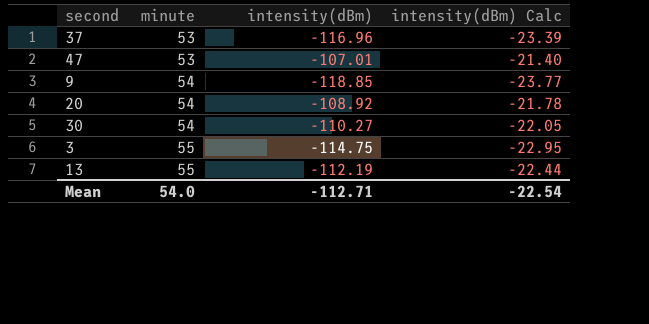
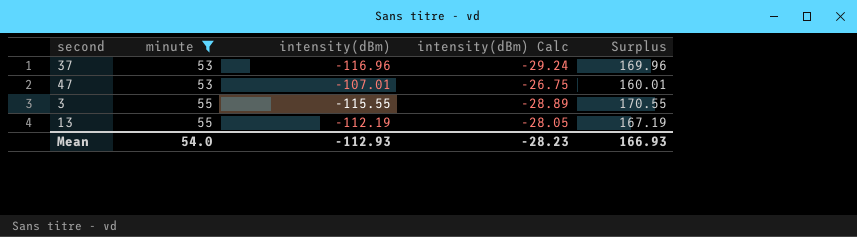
filter: none -> minute != 54
column intensity(dBm) Calc | formula: [intensity(dBm)] * 0.2 -> [intensity(dBm)] * 0.25
column Surplus | formula: none -> [minute] - [intensity(dBm)]
3 | intensity(dBm): -114.75 -> -115.55
Mean | intensity(dBm): -112.71 -> -112.93
Mean | intensity(dBm) Calc: -22.54 -> -28.23

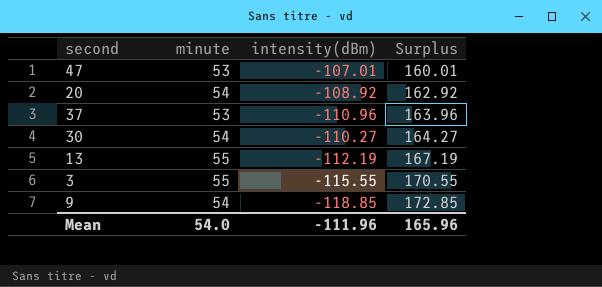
filter: minute != 54 -> none
row order: minute ascending -> Surplus ascending
column intensity(dBm) Calc | formula: [intensity(dBm)] * 0.25 -> none
37 | intensity(dBm): -116.96 -> -110.96
37 | Surplus: 169.96 -> 163.96
Mean | intensity(dBm): -112.93 -> -111.96
Mean | Surplus: 166.93 -> 165.96

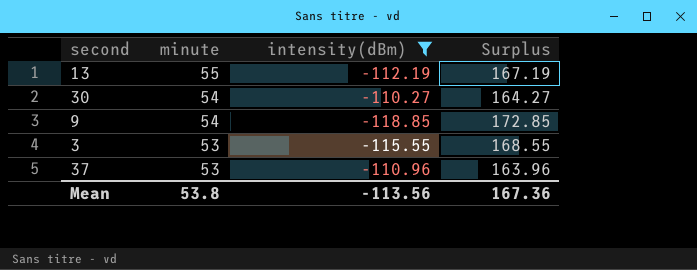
filter: none -> intensity(dBm) <= -110.27
row order: Surplus ascending -> minute descending
3 | minute: 55 -> 53
3 | Surplus: 170.55 -> 168.55
Mean | minute: 54.0 -> 53.8
Mean | intensity(dBm): -111.96 -> -113.56
Mean | Surplus: 165.96 -> 167.36

